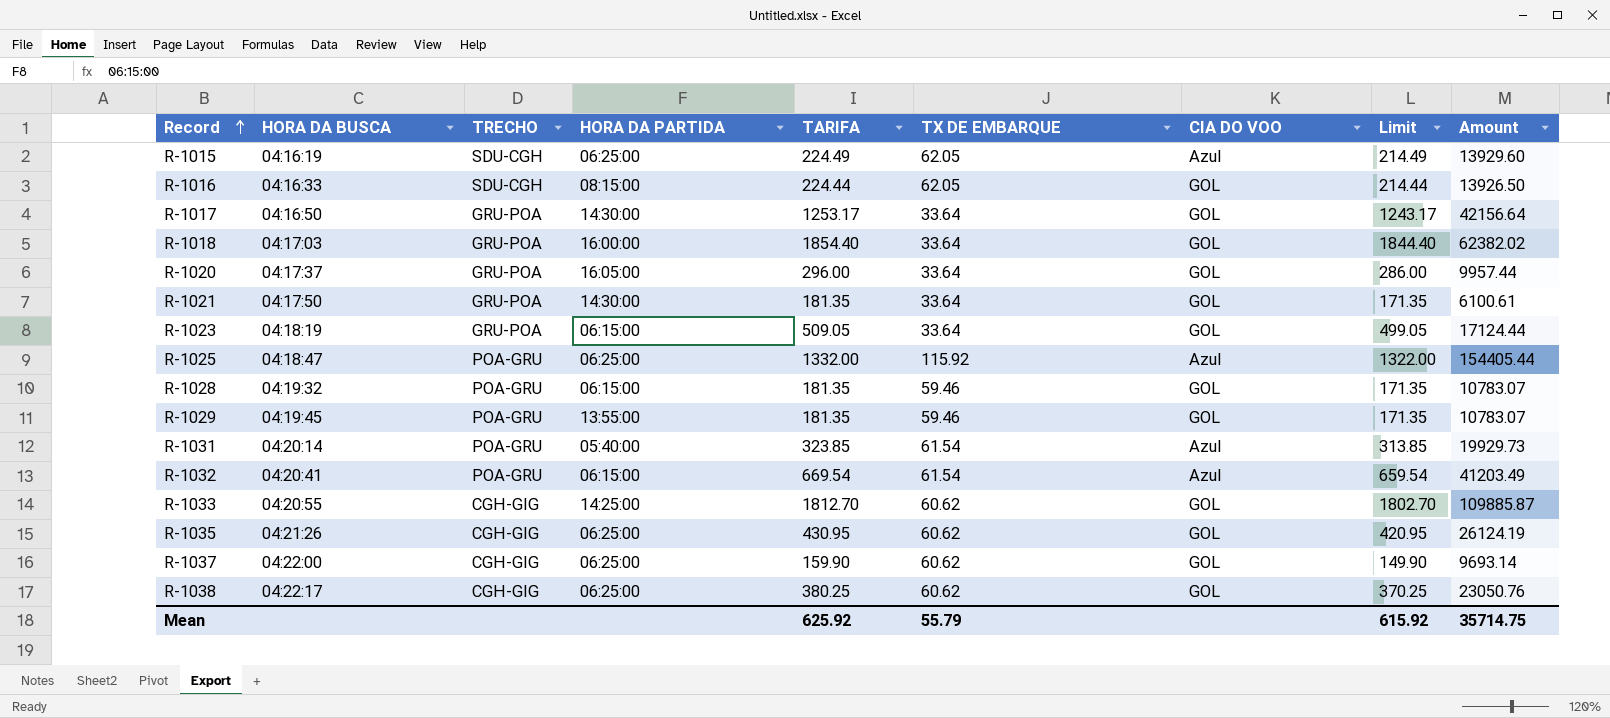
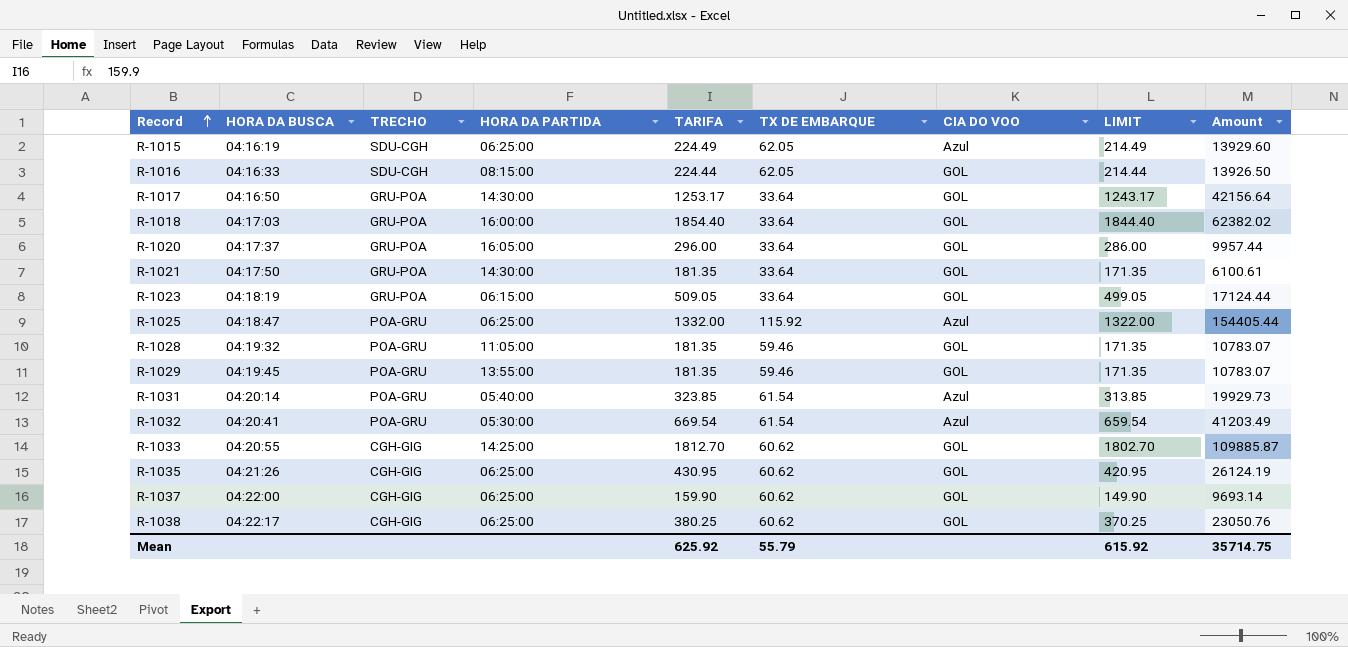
column name: Limit -> LIMIT
R-1028 | HORA DA PARTIDA: 06:15:00 -> 11:05:00
R-1032 | HORA DA PARTIDA: 06:15:00 -> 05:30:00

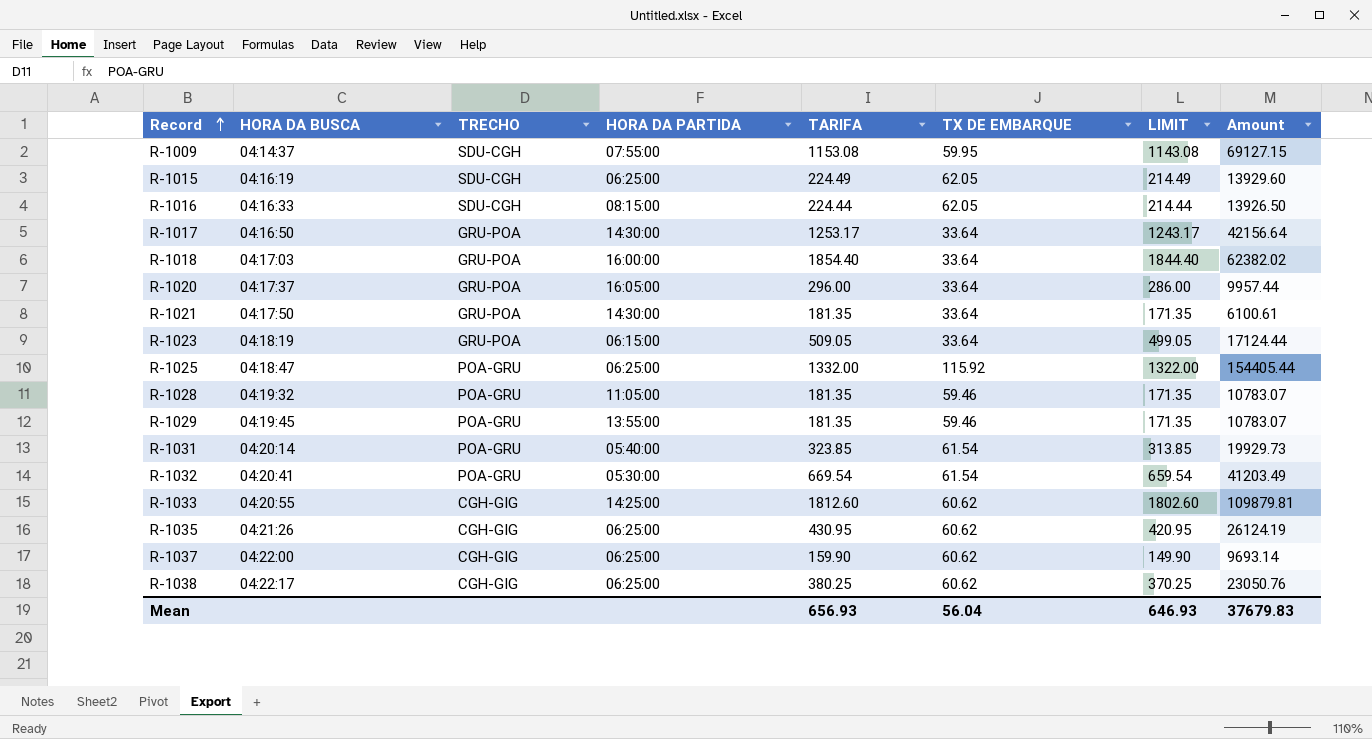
column CIA DO VOO | position: 7 -> none
row R-1009: none -> 04:14:37 | SDU-CGH | 07:55:00 | 1153.08 | 59.95 | 1143.08 | 69127.15
R-1033 | TARIFA: 1812.70 -> 1812.60
R-1033 | LIMIT: 1802.70 -> 1802.60
R-1033 | Amount: 109885.87 -> 109879.81
Mean | TARIFA: 625.92 -> 656.93
Mean | TX DE EMBARQUE: 55.79 -> 56.04
Mean | LIMIT: 615.92 -> 646.93
Mean | Amount: 35714.75 -> 37679.83

